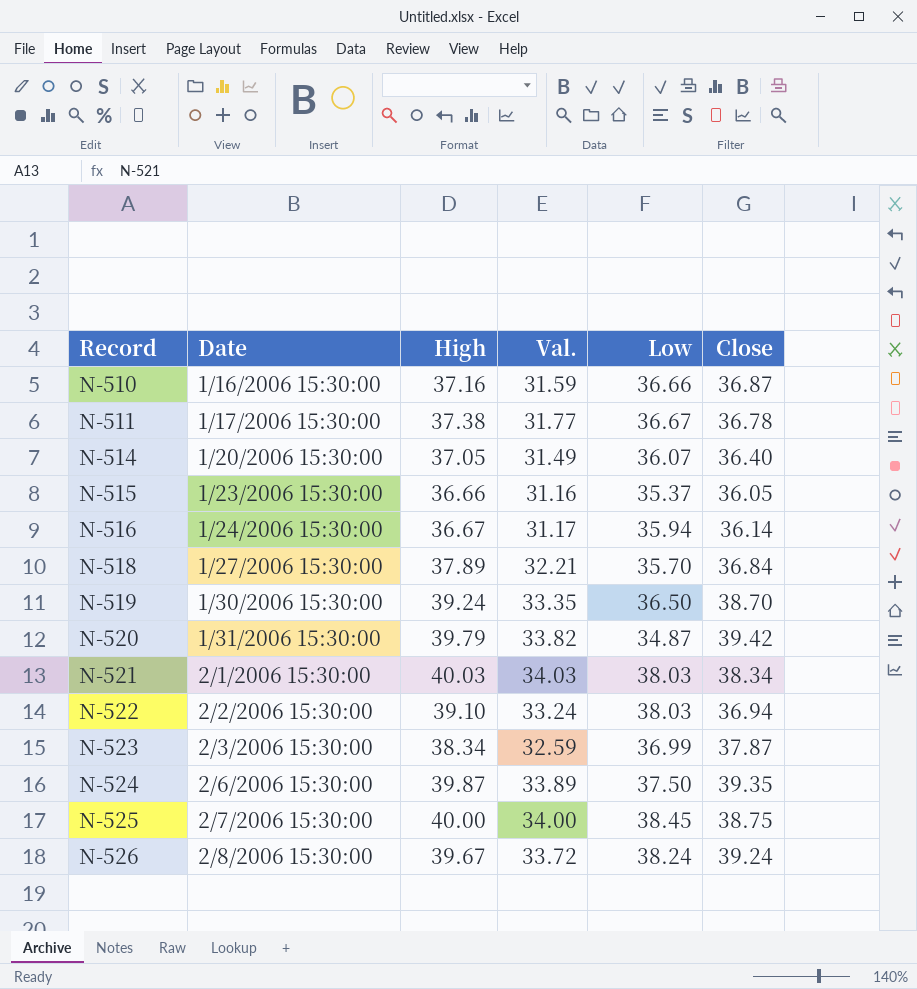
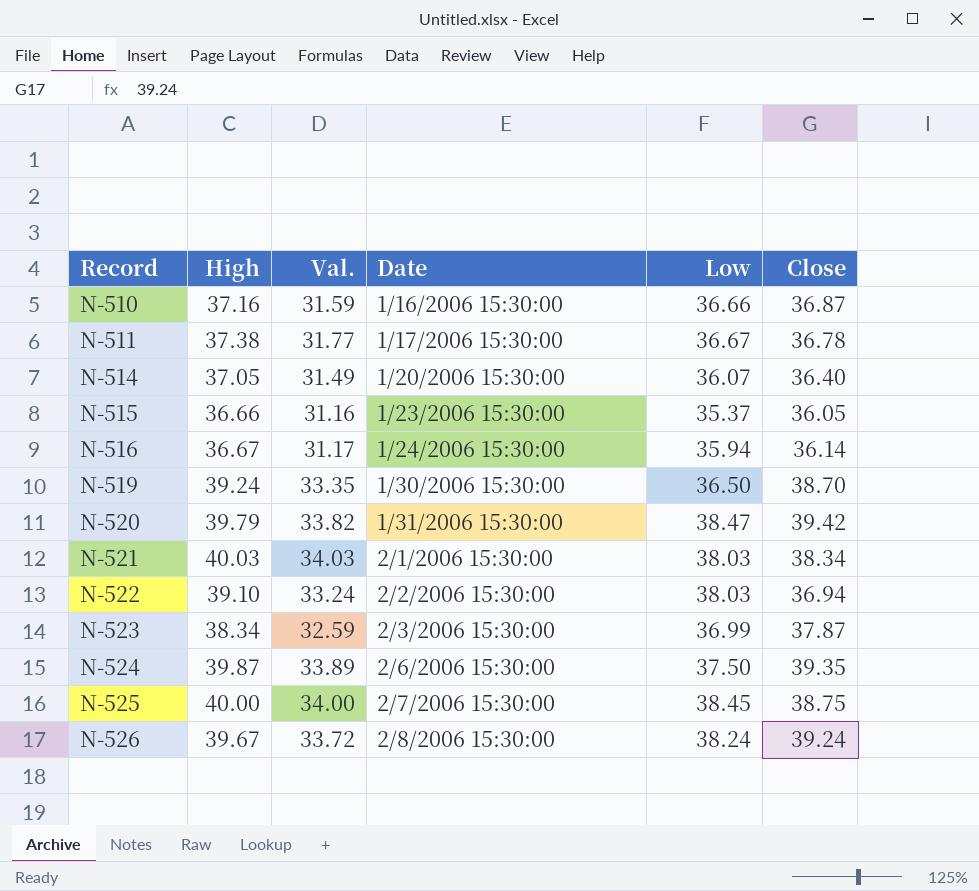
column Date | position: 2 -> 4
row N-518: 1/27/2006 15:30:00 | 37.89 | 32.21 | 35.70 | 36.84 -> none
N-520 | Low: 34.87 -> 38.47

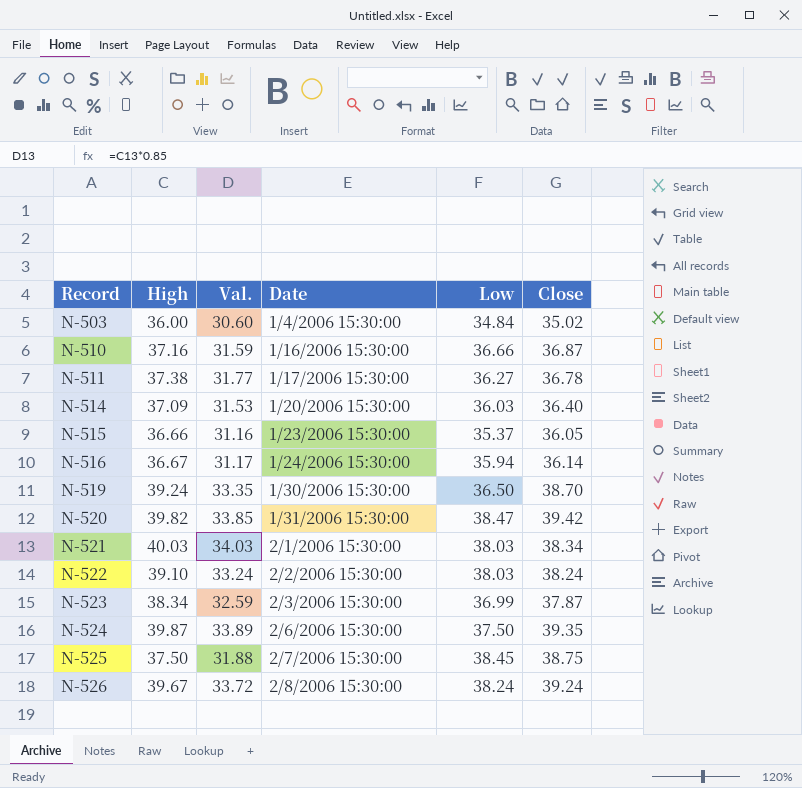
row N-503: none -> 36.00 | 30.60 | 1/4/2006 15:30:00 | 34.84 | 35.02
N-511 | Low: 36.67 -> 36.27
N-514 | High: 37.05 -> 37.09
N-514 | Val.: 31.49 -> 31.53
N-514 | Low: 36.07 -> 36.03
N-520 | High: 39.79 -> 39.82
N-520 | Val.: 33.82 -> 33.85
N-522 | Close: 36.94 -> 38.24
N-525 | High: 40.00 -> 37.50
N-525 | Val.: 34.00 -> 31.88

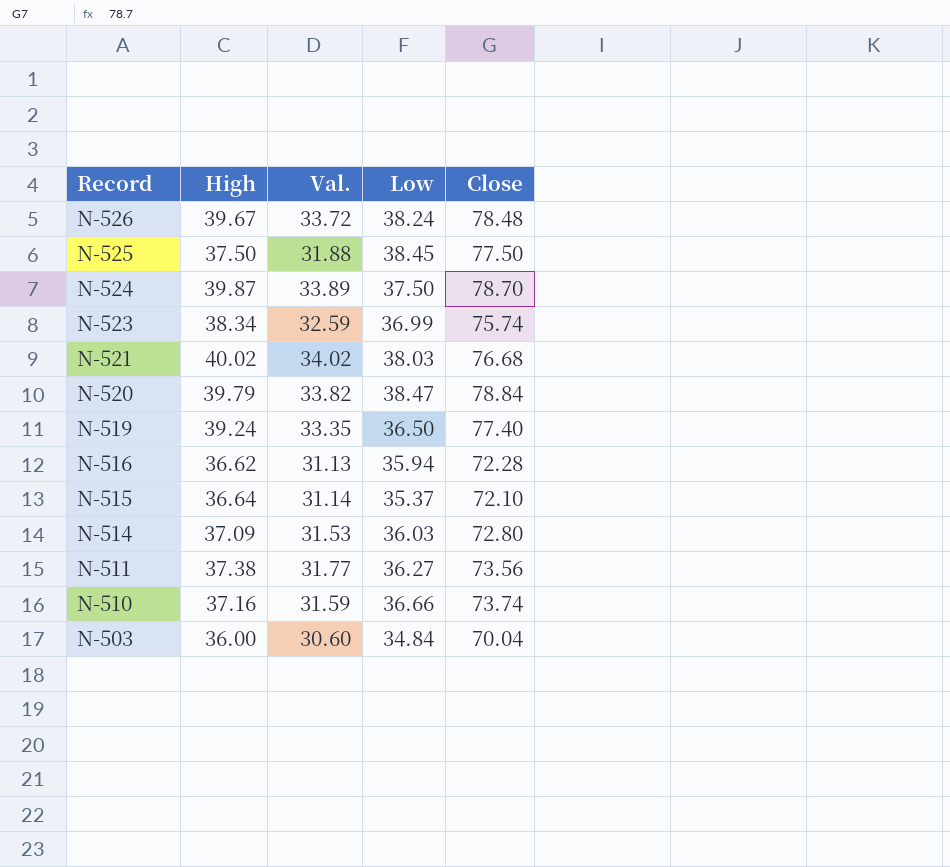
row order: Record ascending -> Record descending
column Date | position: 4 -> none
row N-522: 39.10 | 33.24 | 2/2/2006 15:30:00 | 38.03 | 38.24 -> none
N-526 | Close: 39.24 -> 78.48
N-525 | Close: 38.75 -> 77.50
N-524 | Close: 39.35 -> 78.70
N-523 | Close: 37.87 -> 75.74
N-521 | High: 40.03 -> 40.02
N-521 | Val.: 34.03 -> 34.02
N-521 | Close: 38.34 -> 76.68
N-520 | High: 39.82 -> 39.79
N-520 | Val.: 33.85 -> 33.82
N-520 | Close: 39.42 -> 78.84
N-519 | Close: 38.70 -> 77.40
N-516 | High: 36.67 -> 36.62
N-516 | Val.: 31.17 -> 31.13
N-516 | Close: 36.14 -> 72.28
N-515 | High: 36.66 -> 36.64
N-515 | Val.: 31.16 -> 31.14
N-515 | Close: 36.05 -> 72.10
N-514 | Close: 36.40 -> 72.80
N-511 | Close: 36.78 -> 73.56
N-510 | Close: 36.87 -> 73.74
N-503 | Close: 35.02 -> 70.04

